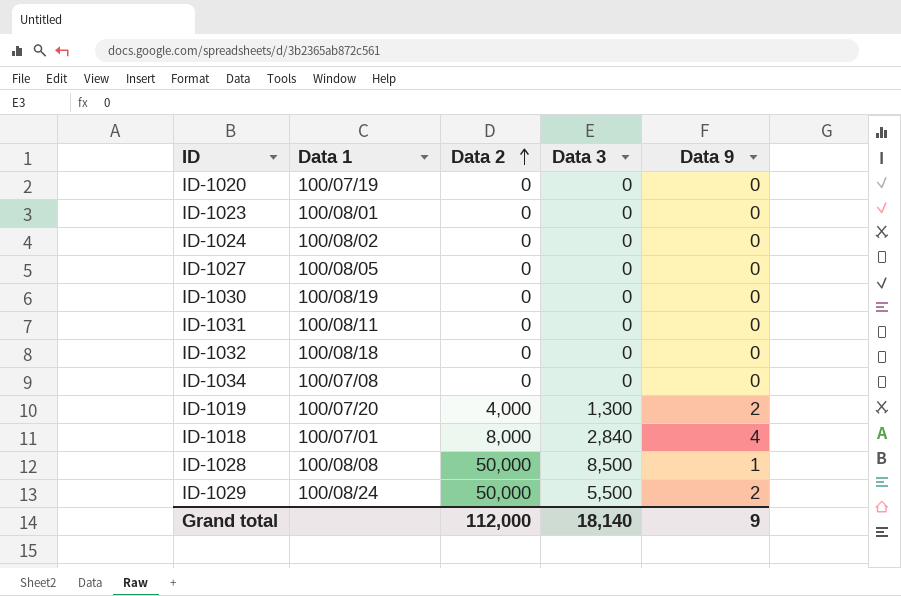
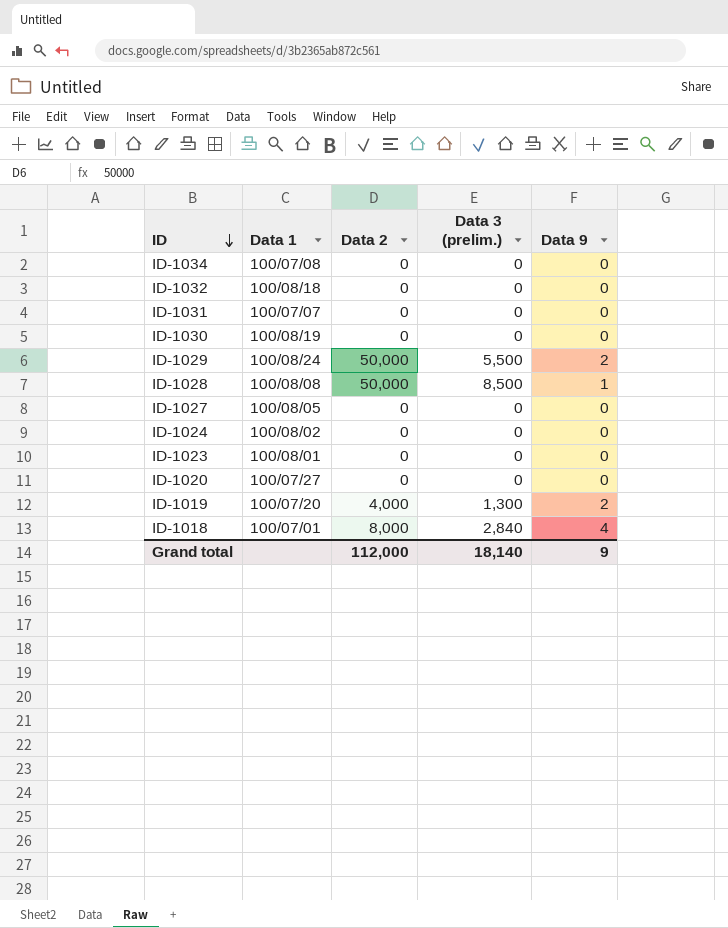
row order: Data 2 ascending -> ID descending
column name: Data 3 -> Data 3 (prelim.)
ID-1031 | Data 1: 100/08/11 -> 100/07/07
ID-1020 | Data 1: 100/07/19 -> 100/07/27

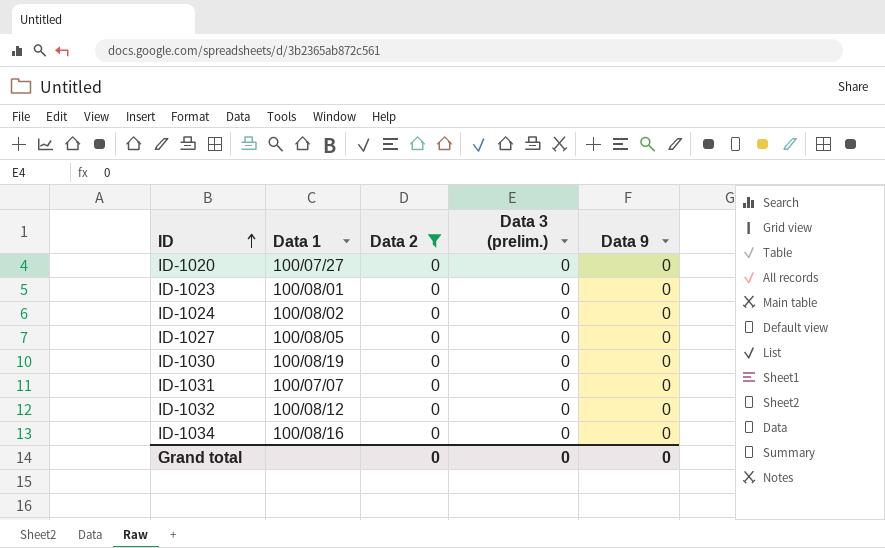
filter: none -> Data 2 = 0
row order: ID descending -> ID ascending
ID-1032 | Data 1: 100/08/18 -> 100/08/12
ID-1034 | Data 1: 100/07/08 -> 100/08/16
Grand total | Data 2: 112,000 -> 0
Grand total | Data 3 (prelim.): 18,140 -> 0
Grand total | Data 9: 9 -> 0

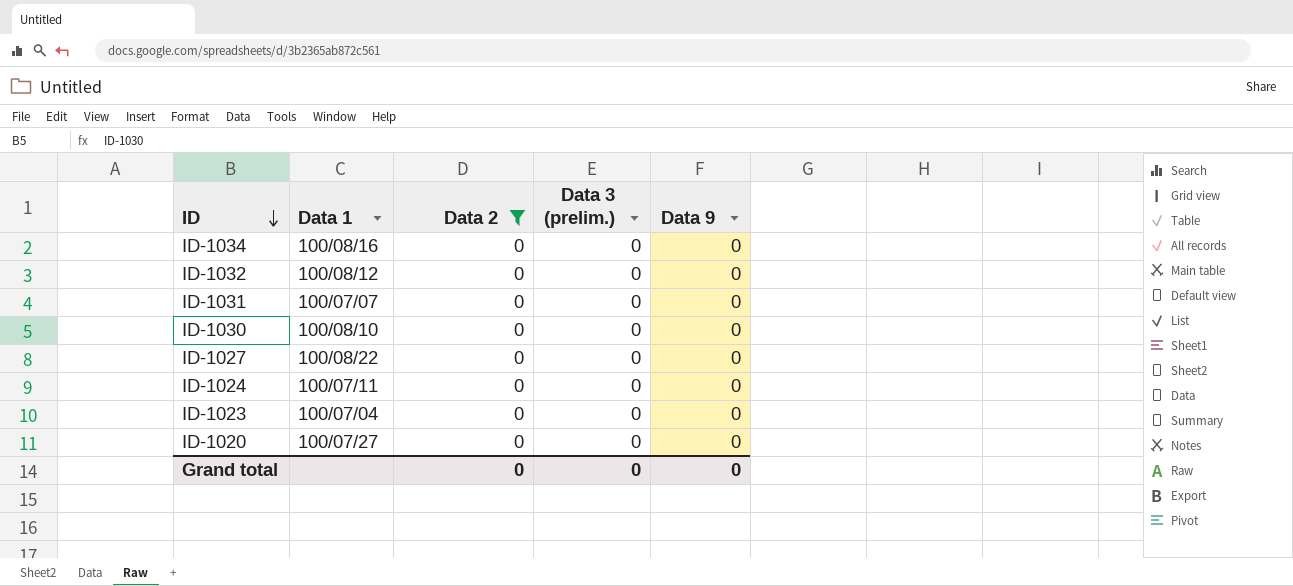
row order: ID ascending -> ID descending
ID-1030 | Data 1: 100/08/19 -> 100/08/10
ID-1027 | Data 1: 100/08/05 -> 100/08/22
ID-1024 | Data 1: 100/08/02 -> 100/07/11
ID-1023 | Data 1: 100/08/01 -> 100/07/04

